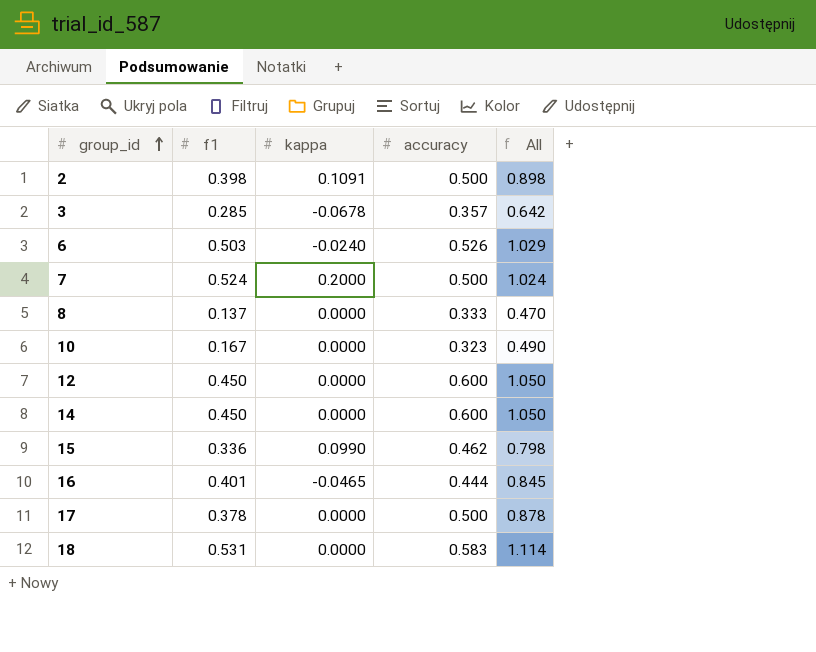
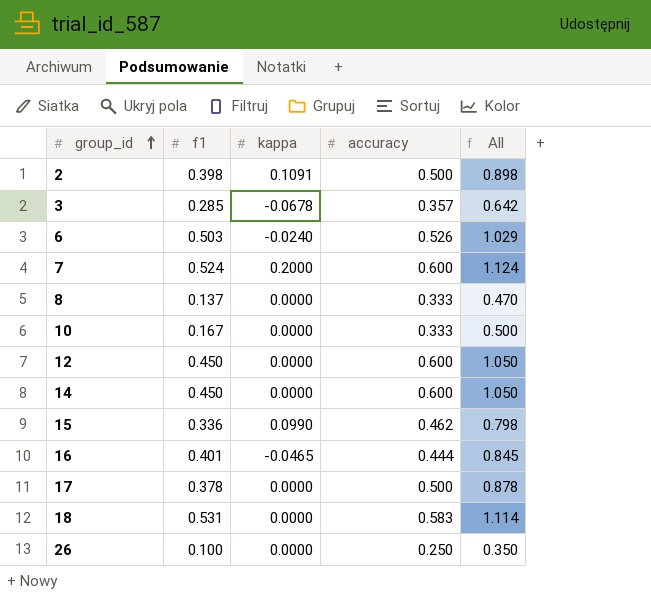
7 | accuracy: 0.500 -> 0.600
7 | All: 1.024 -> 1.124
10 | accuracy: 0.323 -> 0.333
10 | All: 0.490 -> 0.500
row 26: none -> 0.100 | 0.0000 | 0.250 | 0.350

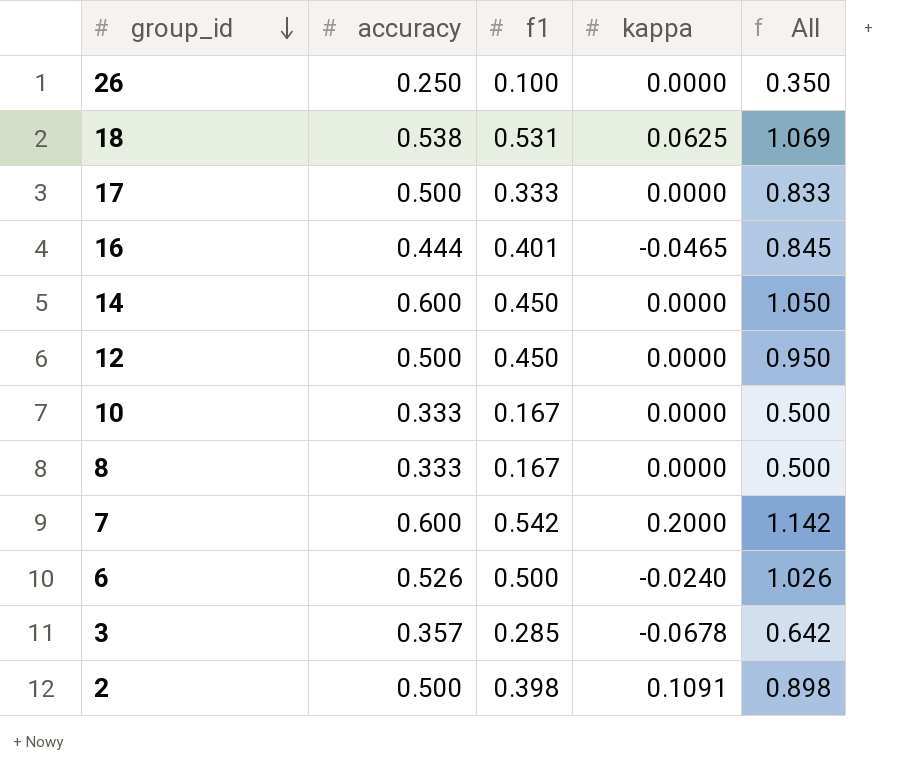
row order: group_id ascending -> group_id descending
column accuracy | position: 4 -> 2
row 15: 0.336 | 0.0990 | 0.462 | 0.798 -> none
18 | accuracy: 0.583 -> 0.538
18 | kappa: 0.0000 -> 0.0625
18 | All: 1.114 -> 1.069
17 | f1: 0.378 -> 0.333
17 | All: 0.878 -> 0.833
12 | accuracy: 0.600 -> 0.500
12 | All: 1.050 -> 0.950
8 | f1: 0.137 -> 0.167
8 | All: 0.470 -> 0.500
7 | f1: 0.524 -> 0.542
7 | All: 1.124 -> 1.142
6 | f1: 0.503 -> 0.500
6 | All: 1.029 -> 1.026

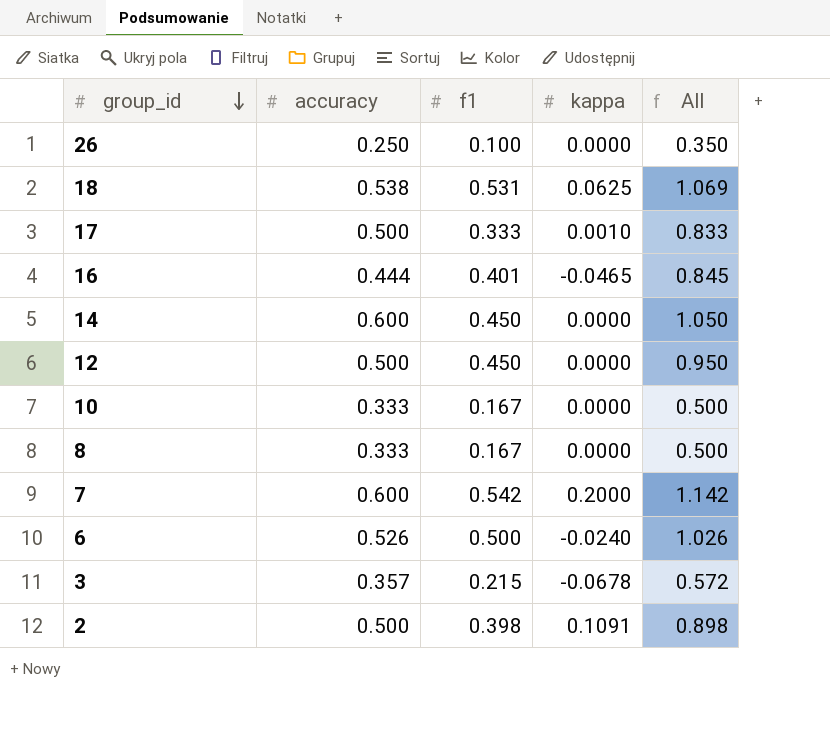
17 | kappa: 0.0000 -> 0.0010
3 | f1: 0.285 -> 0.215
3 | All: 0.642 -> 0.572

